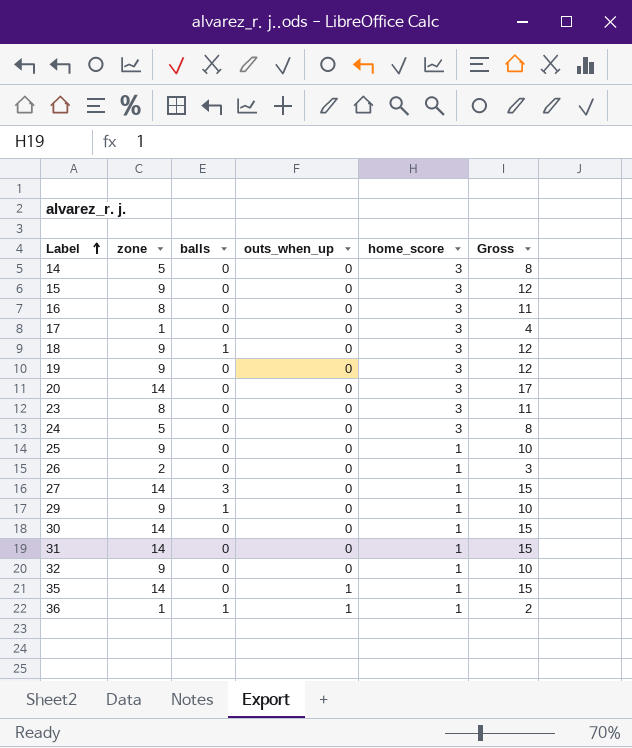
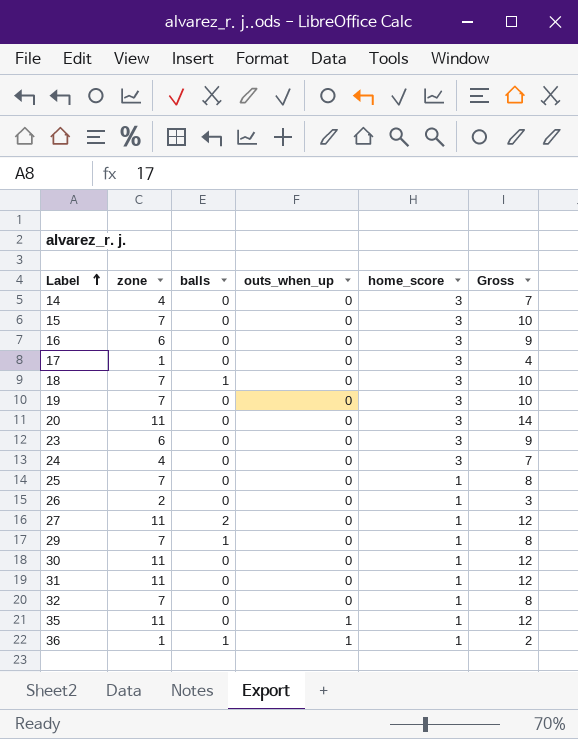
14 | zone: 5 -> 4
14 | Gross: 8 -> 7
15 | zone: 9 -> 7
15 | Gross: 12 -> 10
16 | zone: 8 -> 6
16 | Gross: 11 -> 9
18 | zone: 9 -> 7
18 | Gross: 12 -> 10
19 | zone: 9 -> 7
19 | Gross: 12 -> 10
20 | zone: 14 -> 11
20 | Gross: 17 -> 14
23 | zone: 8 -> 6
23 | Gross: 11 -> 9
24 | zone: 5 -> 4
24 | Gross: 8 -> 7
25 | zone: 9 -> 7
25 | Gross: 10 -> 8
27 | zone: 14 -> 11
27 | balls: 3 -> 2
27 | Gross: 15 -> 12
29 | zone: 9 -> 7
29 | Gross: 10 -> 8
30 | zone: 14 -> 11
30 | Gross: 15 -> 12
31 | zone: 14 -> 11
31 | Gross: 15 -> 12
32 | zone: 9 -> 7
32 | Gross: 10 -> 8
35 | zone: 14 -> 11
35 | Gross: 15 -> 12

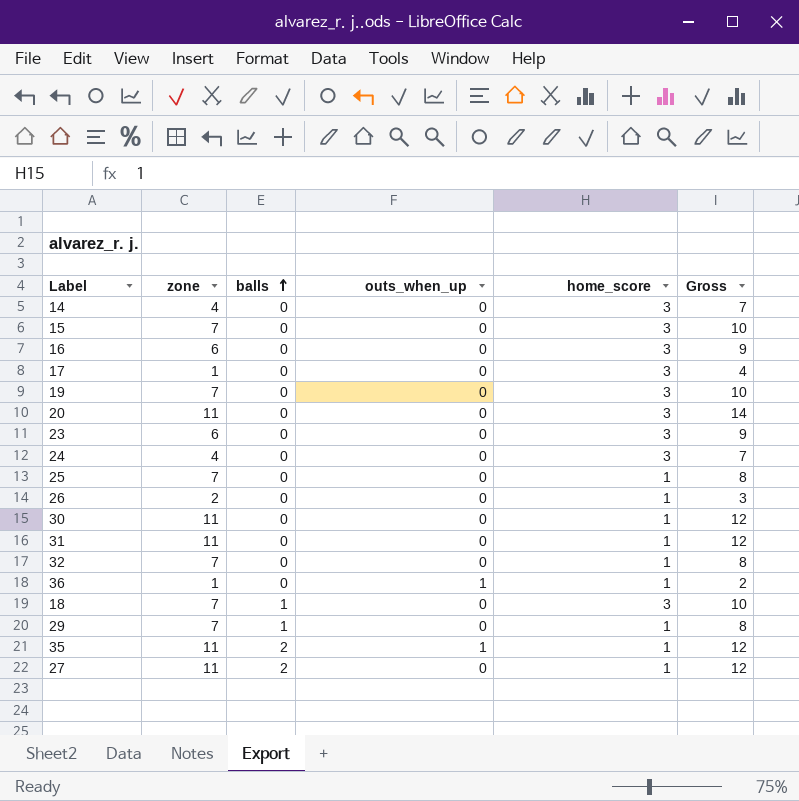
row order: Label ascending -> balls ascending
36 | balls: 1 -> 0
35 | balls: 0 -> 2

